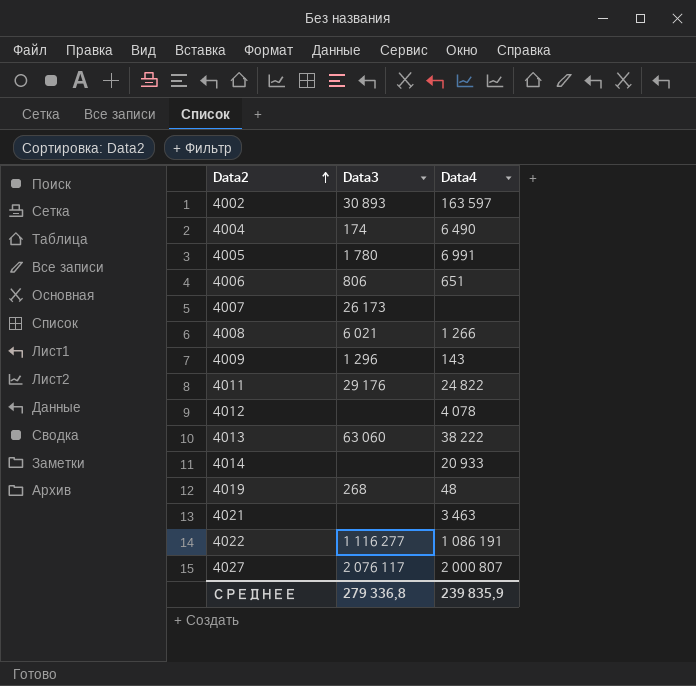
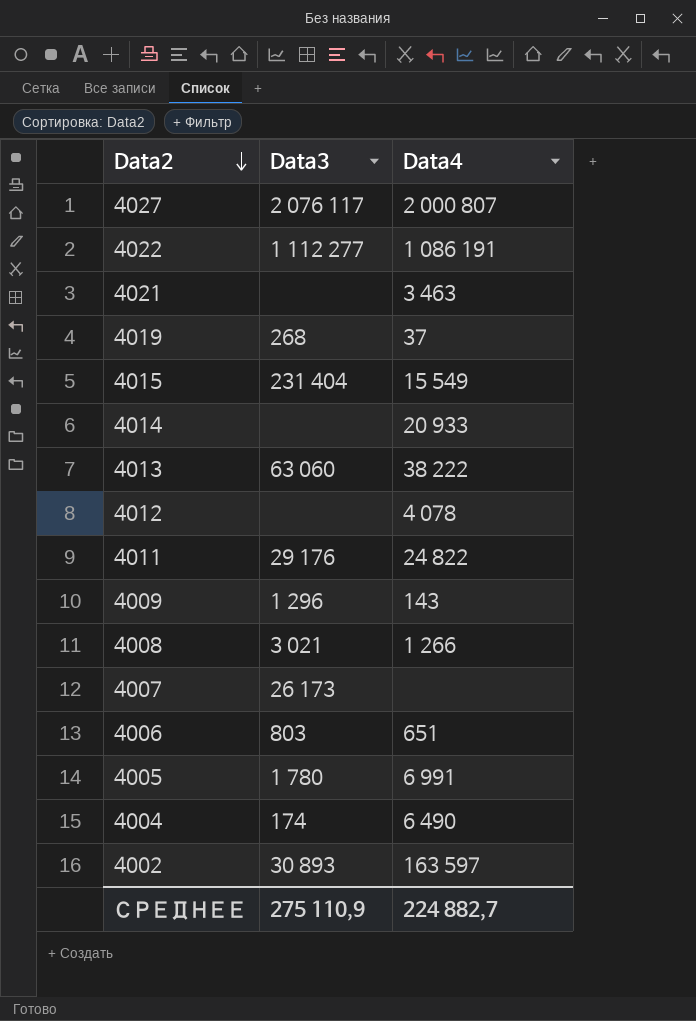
row order: Data2 ascending -> Data2 descending
4022 | Data3: 1 116 277 -> 1 112 277
4019 | Data4: 48 -> 37
row 4015: none -> 231 404 | 15 549
4008 | Data3: 6 021 -> 3 021
4006 | Data3: 806 -> 803
СРЕДНЕЕ | Data3: 279 336,8 -> 275 110,9
СРЕДНЕЕ | Data4: 239 835,9 -> 224 882,7

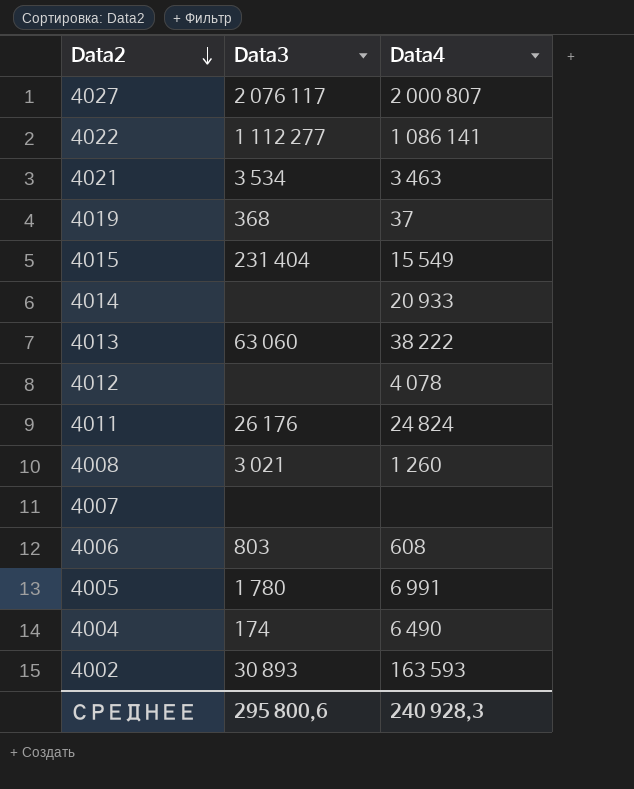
row 4009: 1 296 | 143 -> none
4022 | Data4: 1 086 191 -> 1 086 141
4021 | Data3: none -> 3 534
4019 | Data3: 268 -> 368
4011 | Data3: 29 176 -> 26 176
4011 | Data4: 24 822 -> 24 824
4008 | Data4: 1 266 -> 1 260
4007 | Data3: 26 173 -> none
4006 | Data4: 651 -> 608
4002 | Data4: 163 597 -> 163 593
СРЕДНЕЕ | Data3: 275 110,9 -> 295 800,6
СРЕДНЕЕ | Data4: 224 882,7 -> 240 928,3

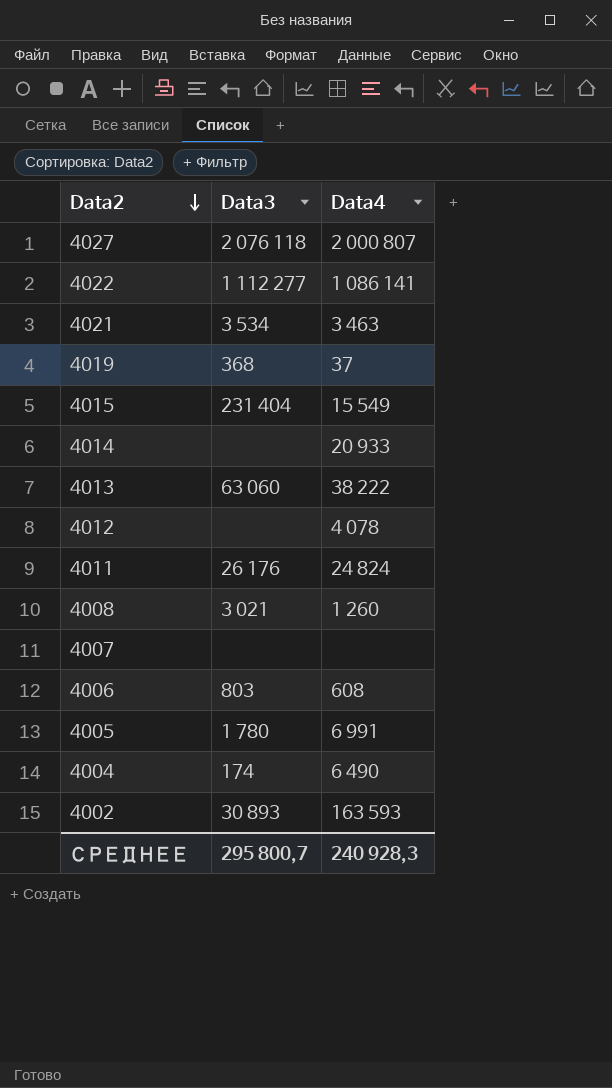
4027 | Data3: 2 076 117 -> 2 076 118
СРЕДНЕЕ | Data3: 295 800,6 -> 295 800,7

